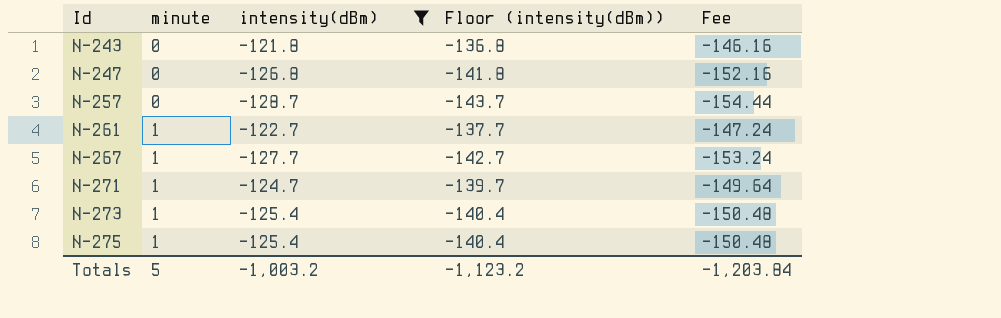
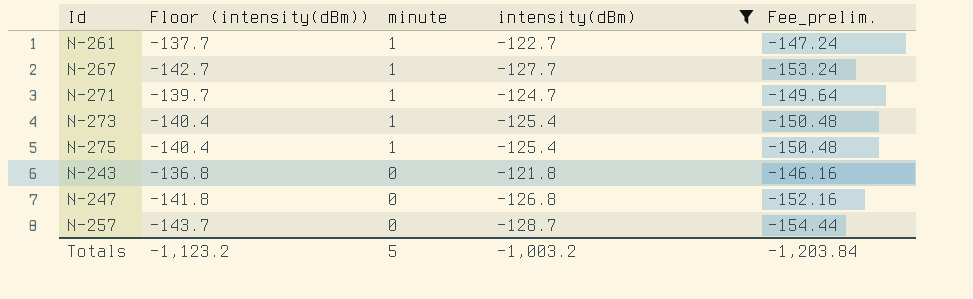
row order: Id ascending -> minute descending
column Floor (intensity(dBm)) | position: 4 -> 2
column name: Fee -> Fee_prelim.

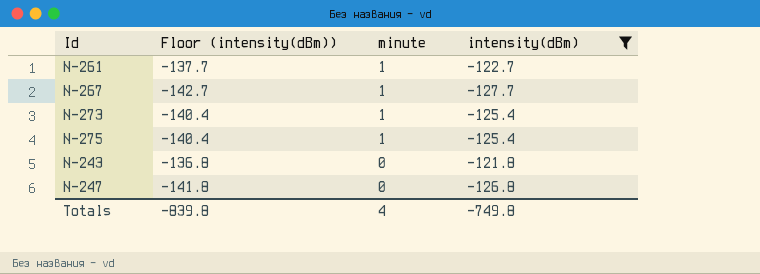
column Fee_prelim. | formula: [intensity(dBm)] * 1.2 -> none
row N-271: -139.7 | 1 | -124.7 | -149.64 -> none
row N-257: -143.7 | 0 | -128.7 | -154.44 -> none
Totals | Floor (intensity(dBm)): -1,123.2 -> -839.8
Totals | minute: 5 -> 4
Totals | intensity(dBm): -1,003.2 -> -749.8

